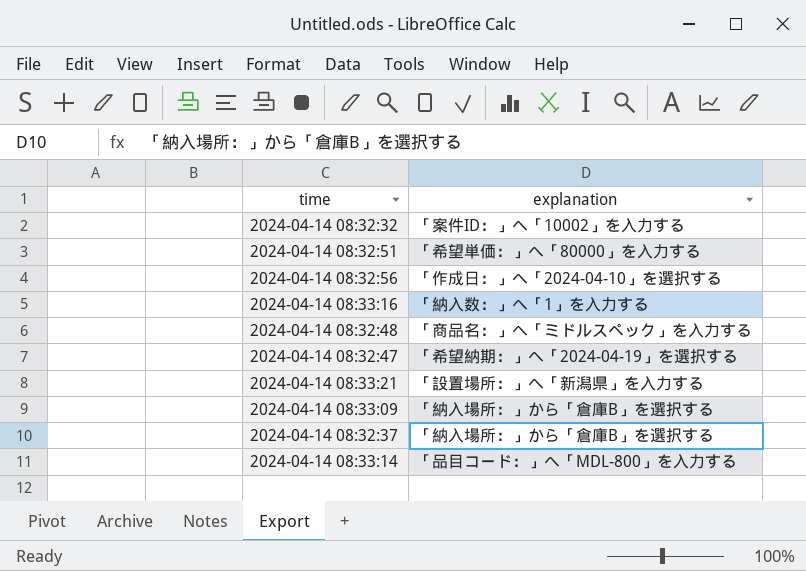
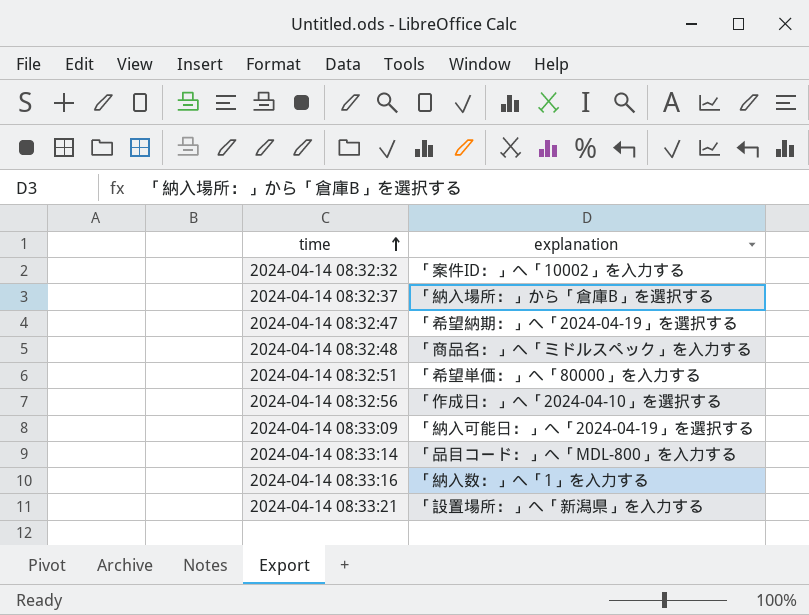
row order: none -> time ascending
2024-04-14 08:33:09 | explanation: 「納入場所：」から「倉庫B」を選択する -> 「納入可能日：」へ「2024-04-19」を選択する

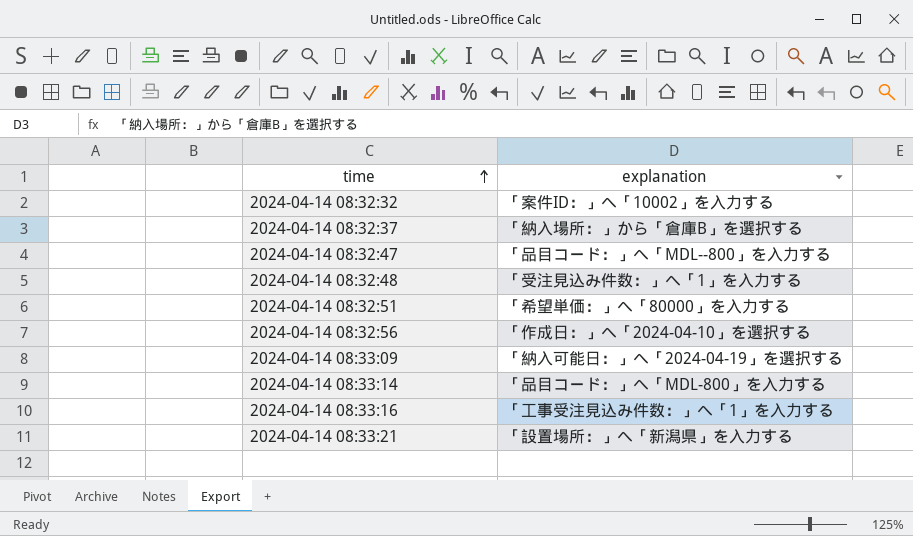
2024-04-14 08:32:47 | explanation: 「希望納期：」へ「2024-04-19」を選択する -> 「品目コード：」へ「MDL--800」を入力する
2024-04-14 08:32:48 | explanation: 「商品名：」へ「ミドルスペック」を入力する -> 「受注見込み件数：」へ「1」を入力する
2024-04-14 08:33:16 | explanation: 「納入数：」へ「1」を入力する -> 「工事受注見込み件数：」へ「1」を入力する

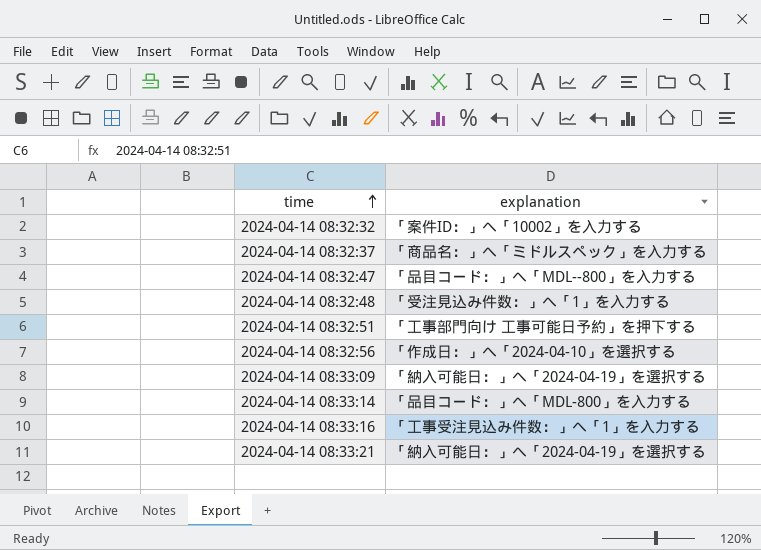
2024-04-14 08:32:37 | explanation: 「納入場所：」から「倉庫B」を選択する -> 「商品名：」へ「ミドルスペック」を入力する
2024-04-14 08:32:51 | explanation: 「希望単価：」へ「80000」を入力する -> 「工事部門向け 工事可能日予約」を押下する
2024-04-14 08:33:21 | explanation: 「設置場所：」へ「新潟県」を入力する -> 「納入可能日：」へ「2024-04-19」を選択する

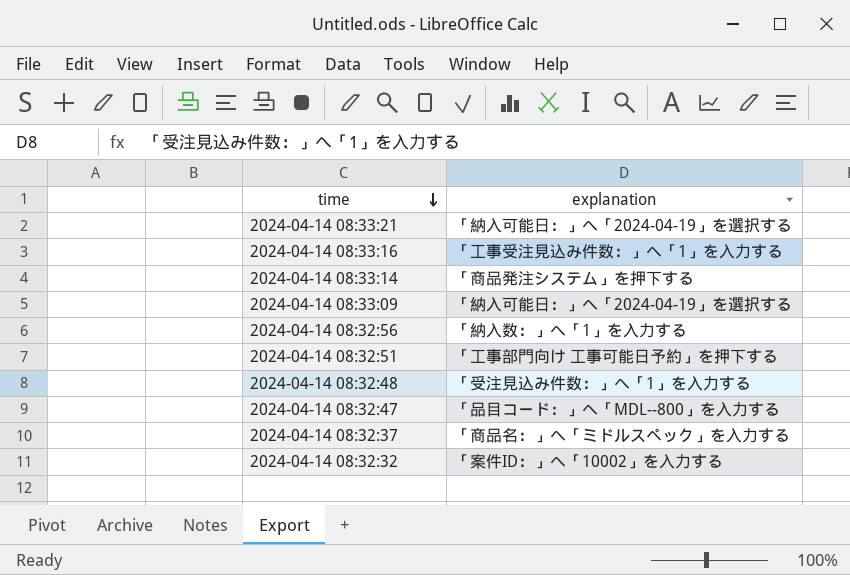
row order: time ascending -> time descending
2024-04-14 08:33:14 | explanation: 「品目コード：」へ「MDL-800」を入力する -> 「商品発注システム」を押下する
2024-04-14 08:32:56 | explanation: 「作成日：」へ「2024-04-10」を選択する -> 「納入数：」へ「1」を入力する

